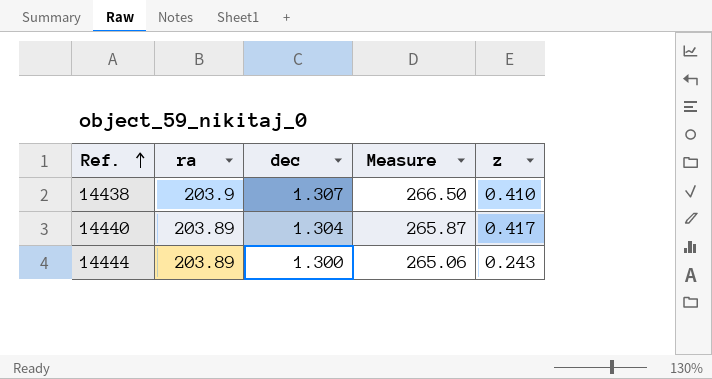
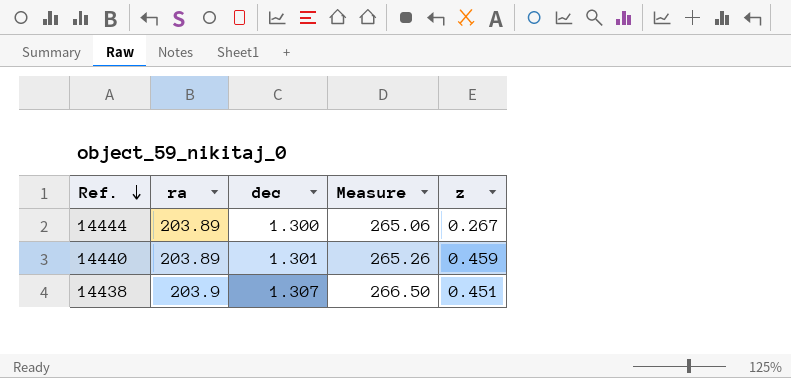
row order: Ref. ascending -> Ref. descending
14444 | z: 0.243 -> 0.267
14440 | dec: 1.304 -> 1.301
14440 | Measure: 265.87 -> 265.26
14440 | z: 0.417 -> 0.459
14438 | z: 0.410 -> 0.451

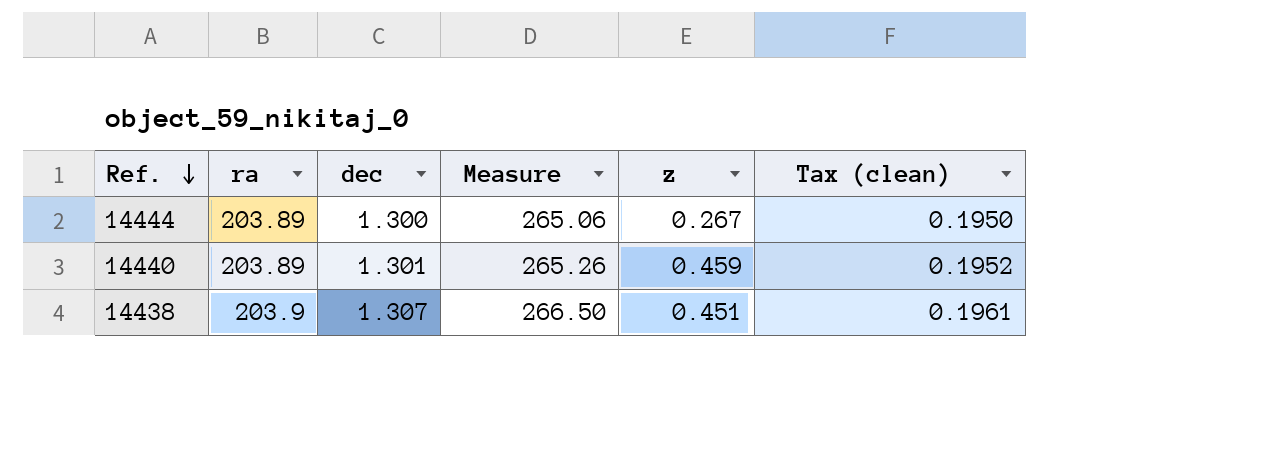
column Tax (clean) | formula: none -> [dec] * 0.15

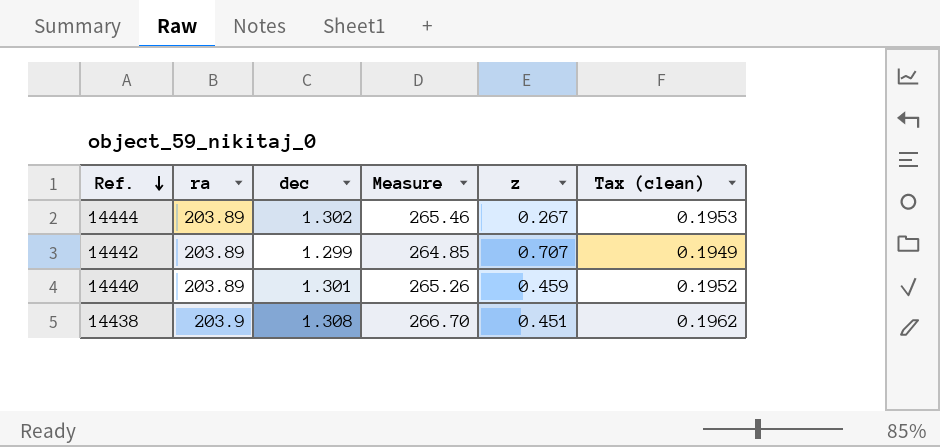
14444 | dec: 1.300 -> 1.302
14444 | Measure: 265.06 -> 265.46
14444 | Tax (clean): 0.1950 -> 0.1953
row 14442: none -> 203.89 | 1.299 | 264.85 | 0.707 | 0.1949
14438 | dec: 1.307 -> 1.308
14438 | Measure: 266.50 -> 266.70
14438 | Tax (clean): 0.1961 -> 0.1962

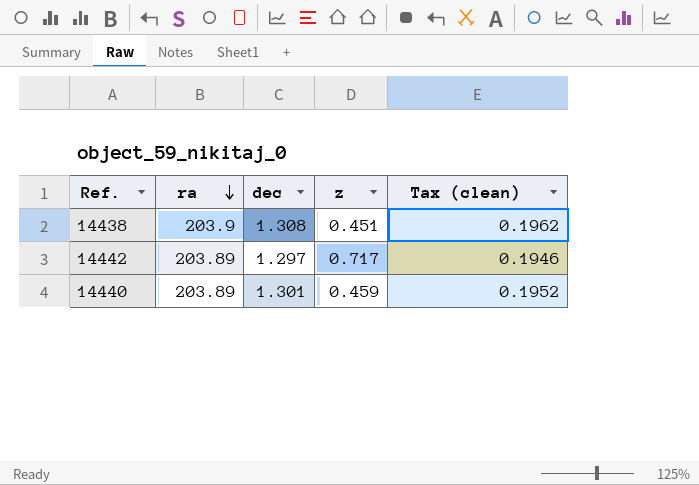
row order: Ref. descending -> ra descending
column Measure | formula: [ra] * [dec] -> none
row 14444: 203.89 | 1.302 | 265.46 | 0.267 | 0.1953 -> none
14442 | dec: 1.299 -> 1.297
14442 | z: 0.707 -> 0.717
14442 | Tax (clean): 0.1949 -> 0.1946

